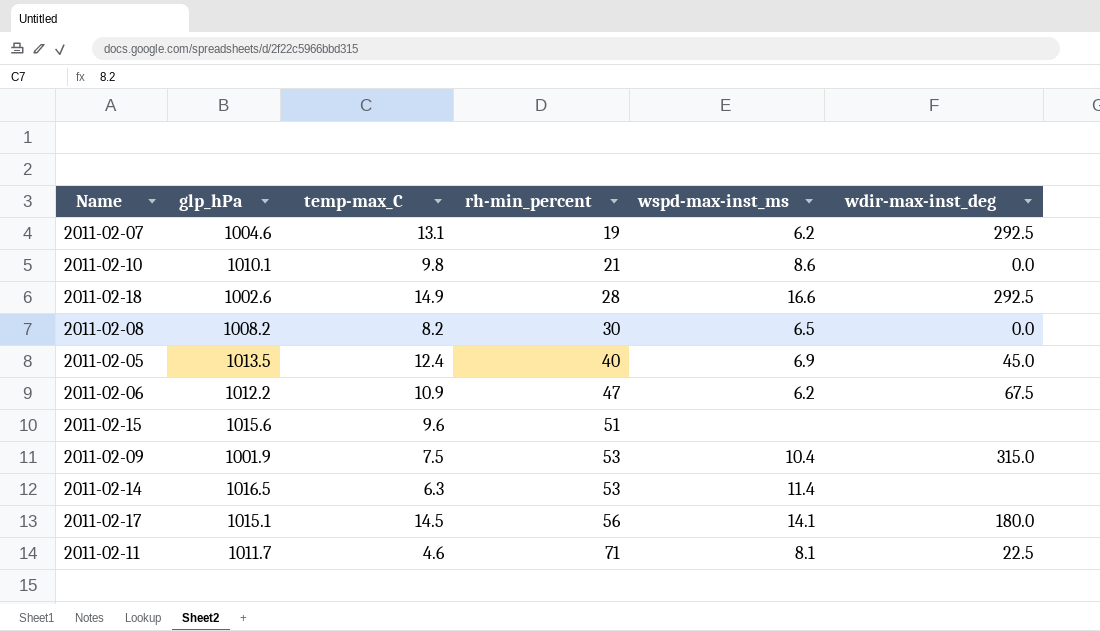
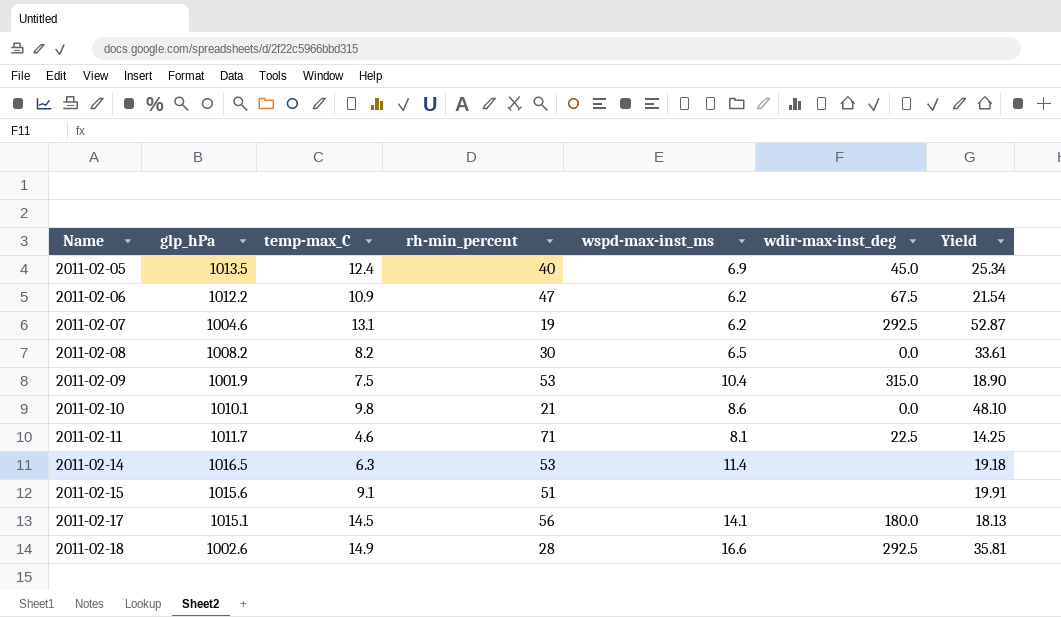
row order: rh-min_percent ascending -> Name ascending
column Yield | formula: none -> [glp_hPa] / [rh-min_percent]
2011-02-15 | temp-max_C: 9.6 -> 9.1

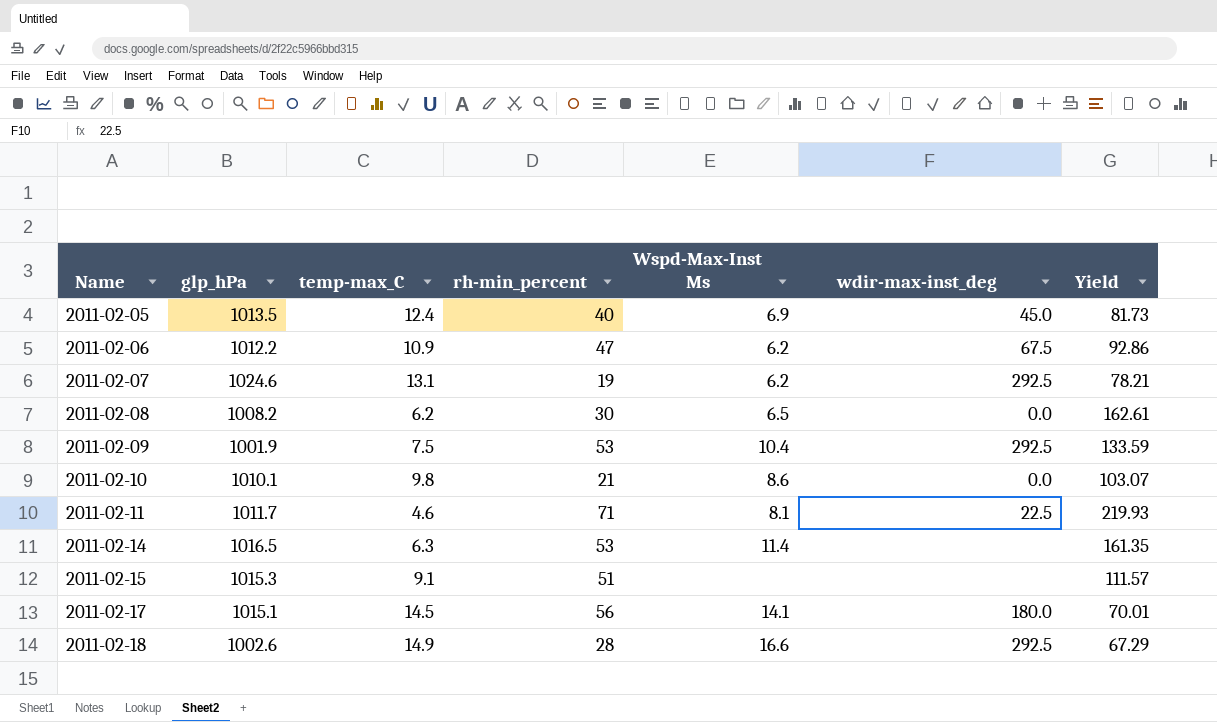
column name: wspd-max-inst_ms -> Wspd-Max-Inst Ms
column Yield | formula: [glp_hPa] / [rh-min_percent] -> [glp_hPa] / [temp-max_C]
2011-02-07 | glp_hPa: 1004.6 -> 1024.6
2011-02-08 | temp-max_C: 8.2 -> 6.2
2011-02-09 | wdir-max-inst_deg: 315.0 -> 292.5
2011-02-15 | glp_hPa: 1015.6 -> 1015.3

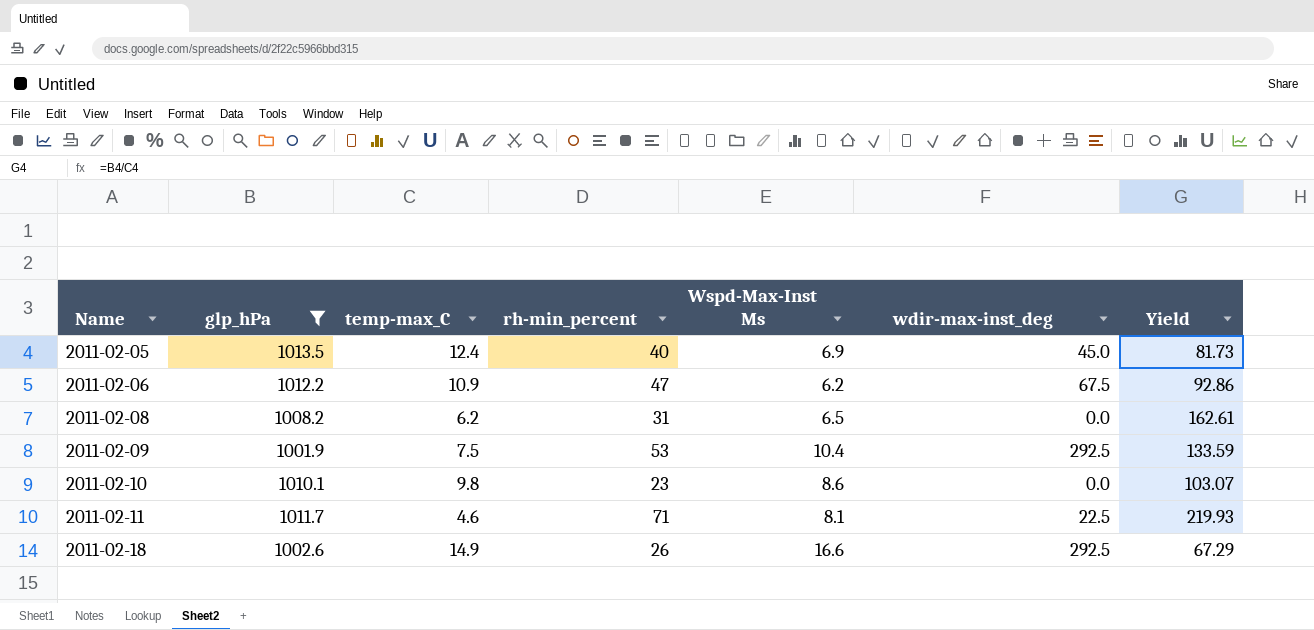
filter: none -> glp_hPa <= 1013.5
2011-02-08 | rh-min_percent: 30 -> 31
2011-02-10 | rh-min_percent: 21 -> 23
2011-02-18 | rh-min_percent: 28 -> 26

